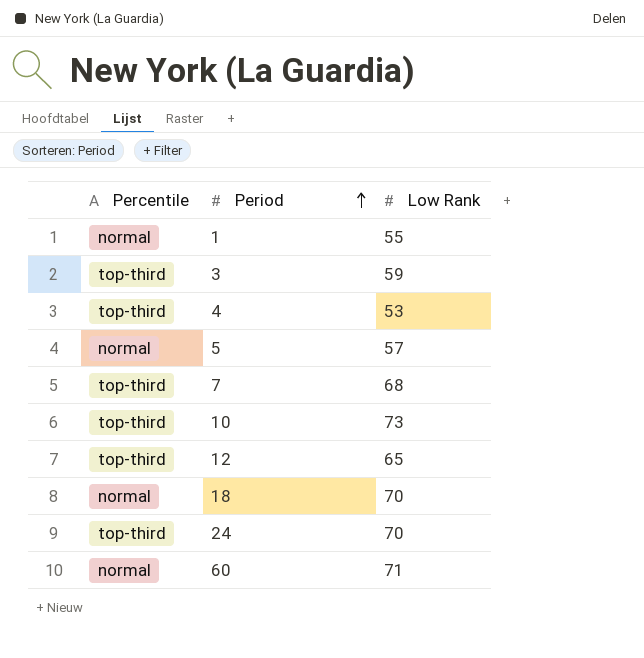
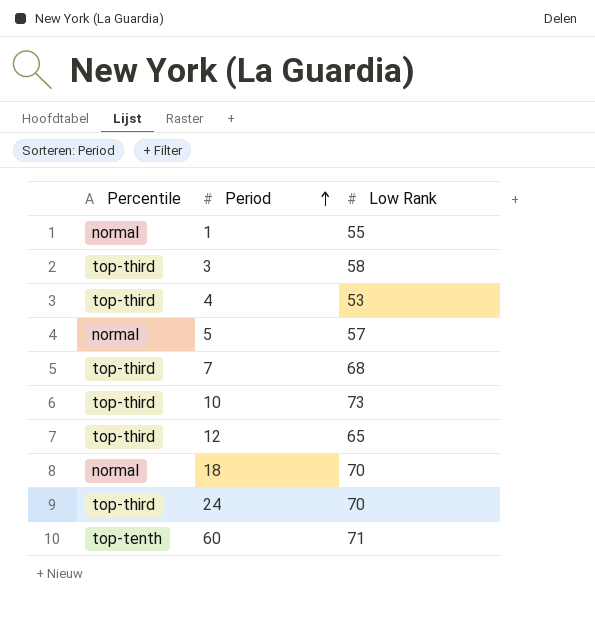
3 | Low Rank: 59 -> 58
60 | Percentile: normal -> top-tenth

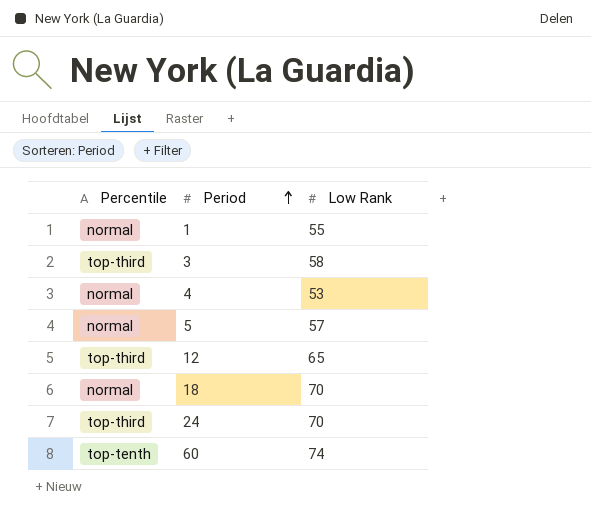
row 7: top-third | 68 -> none
row 10: top-third | 73 -> none
4 | Percentile: top-third -> normal
60 | Low Rank: 71 -> 74

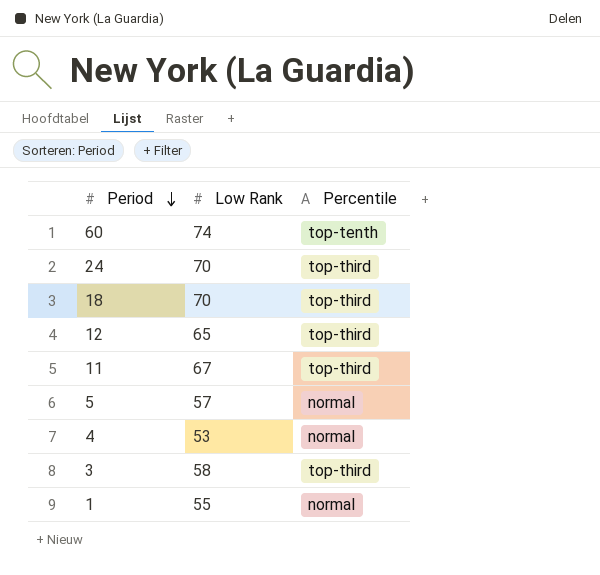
row order: Period ascending -> Period descending
column Percentile | position: 1 -> 3
18 | Percentile: normal -> top-third
row 11: none -> 67 | top-third

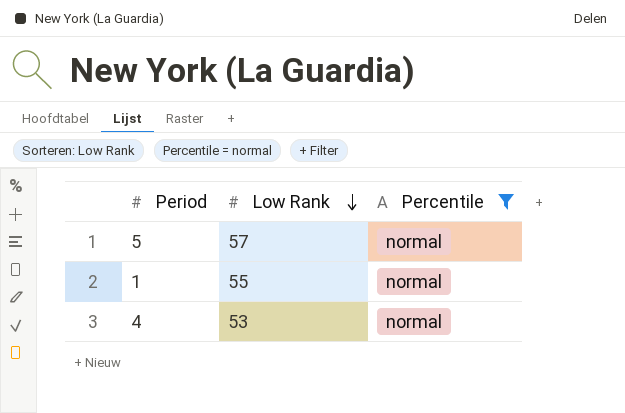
filter: none -> Percentile = normal
row order: Period descending -> Low Rank descending

